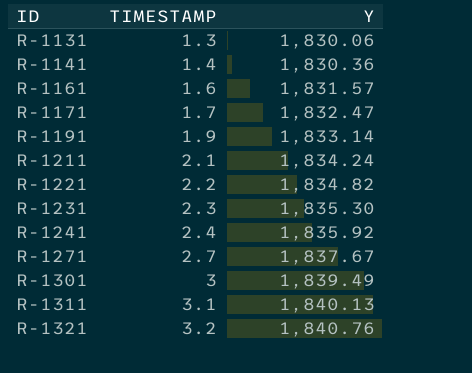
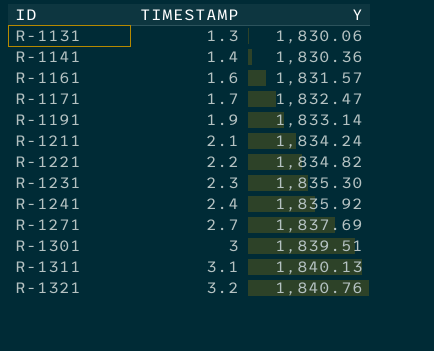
R-1271 | Y: 1,837.67 -> 1,837.69
R-1301 | Y: 1,839.49 -> 1,839.51

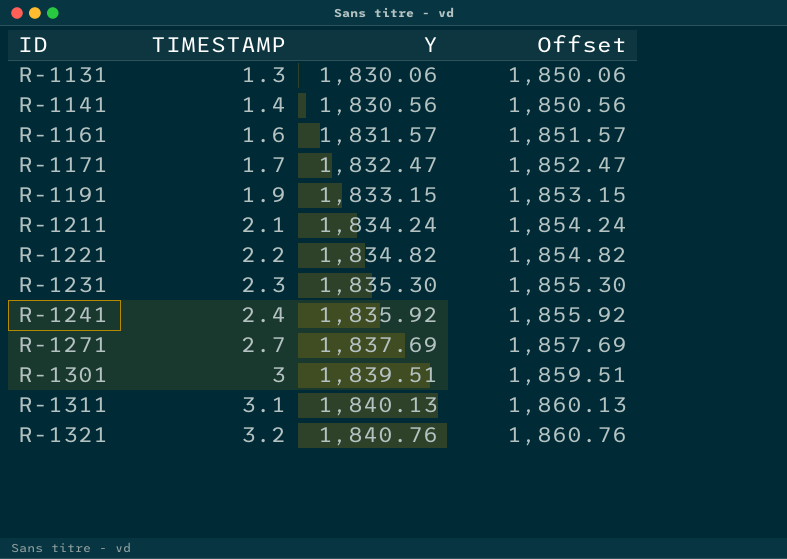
column Offset | formula: none -> [Y] + 20
R-1141 | Y: 1,830.36 -> 1,830.56
R-1191 | Y: 1,833.14 -> 1,833.15

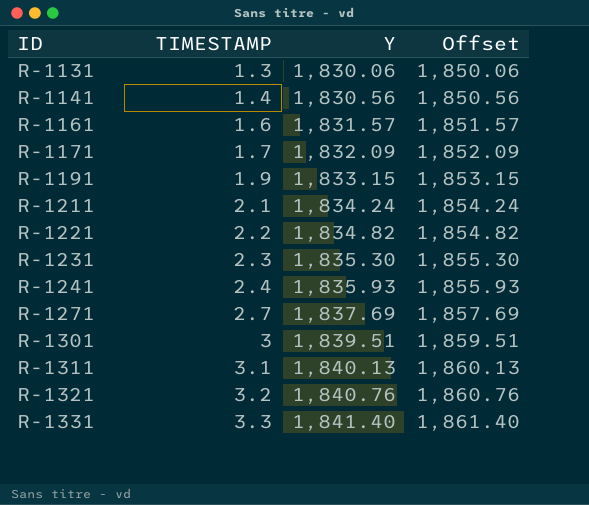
R-1171 | Y: 1,832.47 -> 1,832.09
R-1171 | Offset: 1,852.47 -> 1,852.09
R-1241 | Y: 1,835.92 -> 1,835.93
R-1241 | Offset: 1,855.92 -> 1,855.93
row R-1331: none -> 3.3 | 1,841.40 | 1,861.40

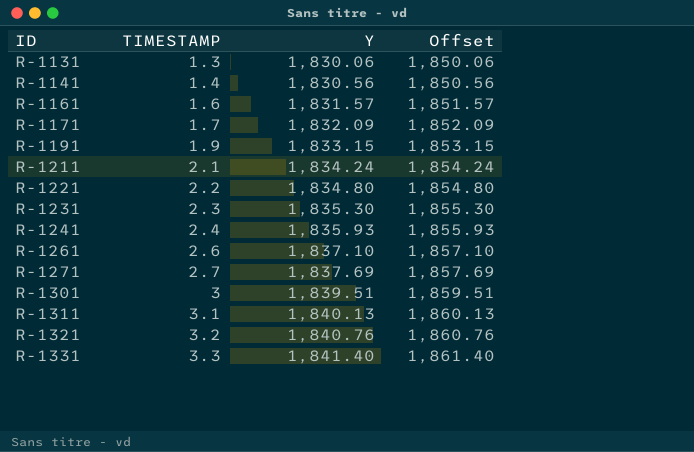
R-1221 | Y: 1,834.82 -> 1,834.80
R-1221 | Offset: 1,854.82 -> 1,854.80
row R-1261: none -> 2.6 | 1,837.10 | 1,857.10

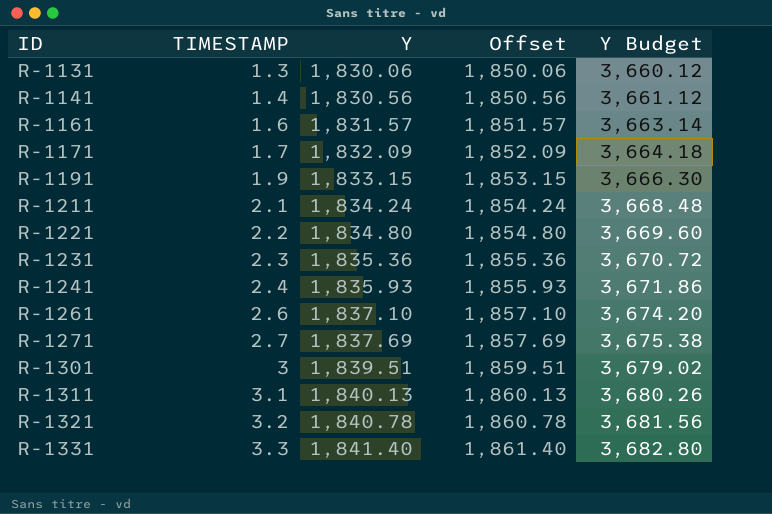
column Y Budget | formula: none -> [Y] * 2
R-1231 | Y: 1,835.30 -> 1,835.36
R-1231 | Offset: 1,855.30 -> 1,855.36
R-1321 | Y: 1,840.76 -> 1,840.78
R-1321 | Offset: 1,860.76 -> 1,860.78

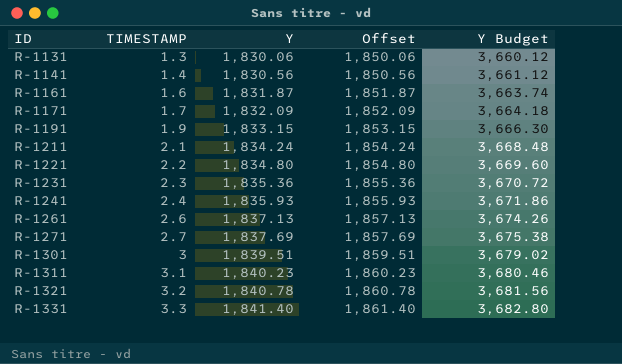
R-1161 | Y: 1,831.57 -> 1,831.87
R-1161 | Offset: 1,851.57 -> 1,851.87
R-1161 | Y Budget: 3,663.14 -> 3,663.74
R-1261 | Y: 1,837.10 -> 1,837.13
R-1261 | Offset: 1,857.10 -> 1,857.13
R-1261 | Y Budget: 3,674.20 -> 3,674.26
R-1311 | Y: 1,840.13 -> 1,840.23
R-1311 | Offset: 1,860.13 -> 1,860.23
R-1311 | Y Budget: 3,680.26 -> 3,680.46

